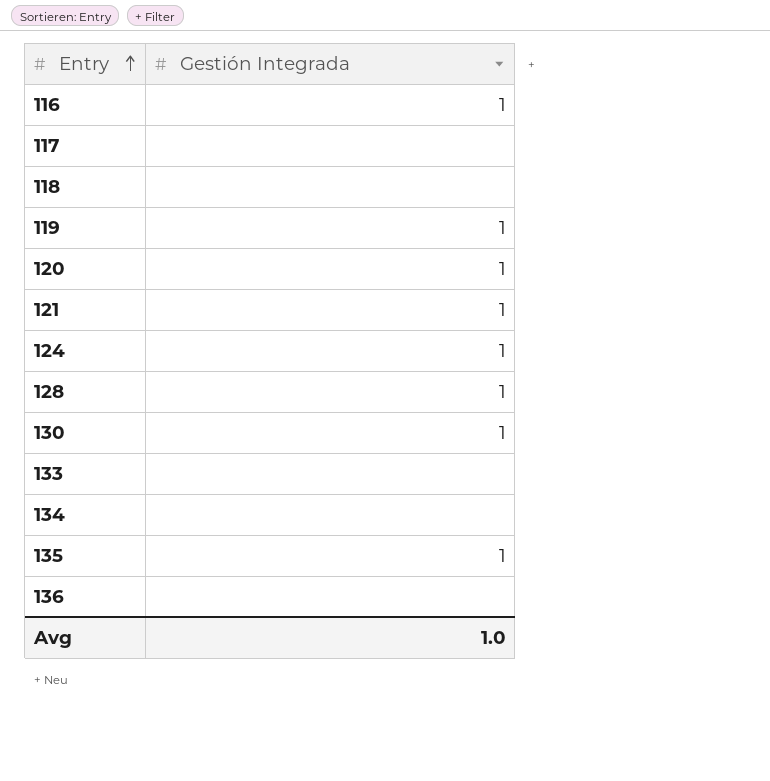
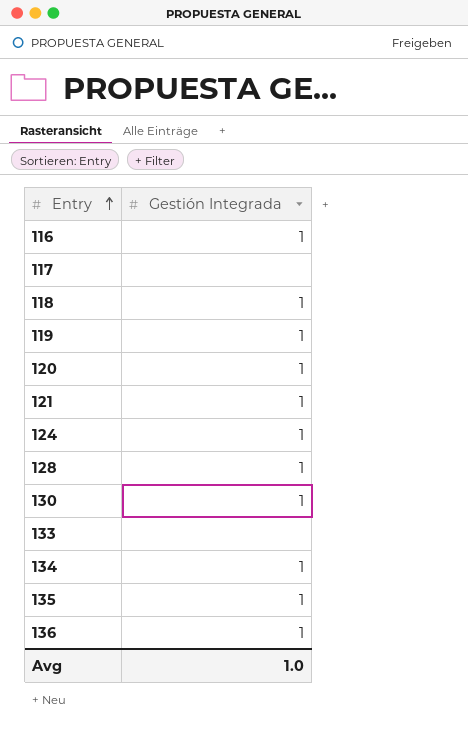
118 | Gestión Integrada: none -> 1
134 | Gestión Integrada: none -> 1
136 | Gestión Integrada: none -> 1

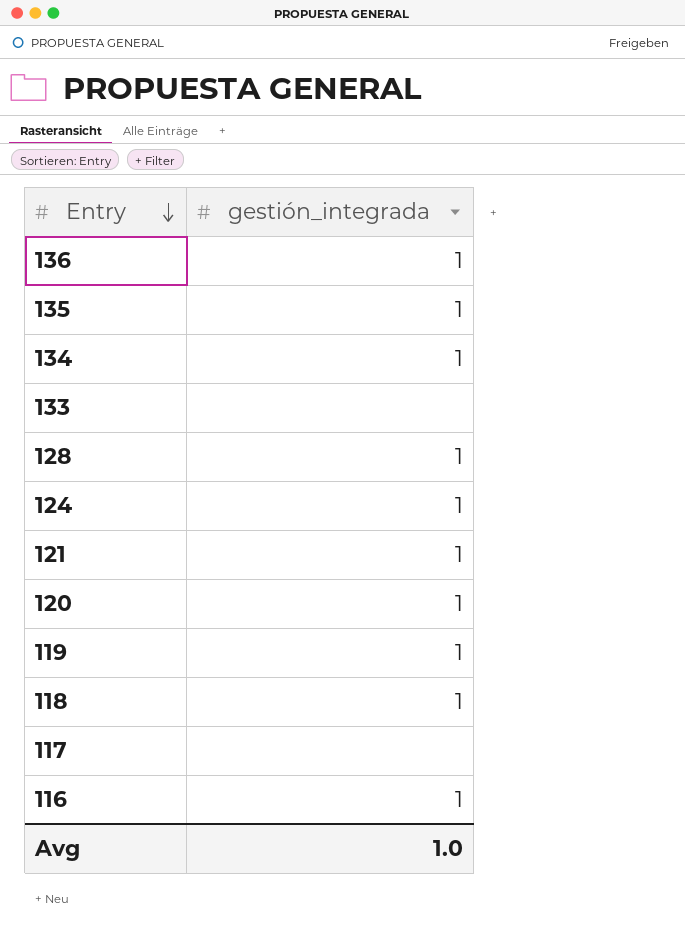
row order: Entry ascending -> Entry descending
column name: Gestión Integrada -> gestión_integrada
row 130: 1 -> none

